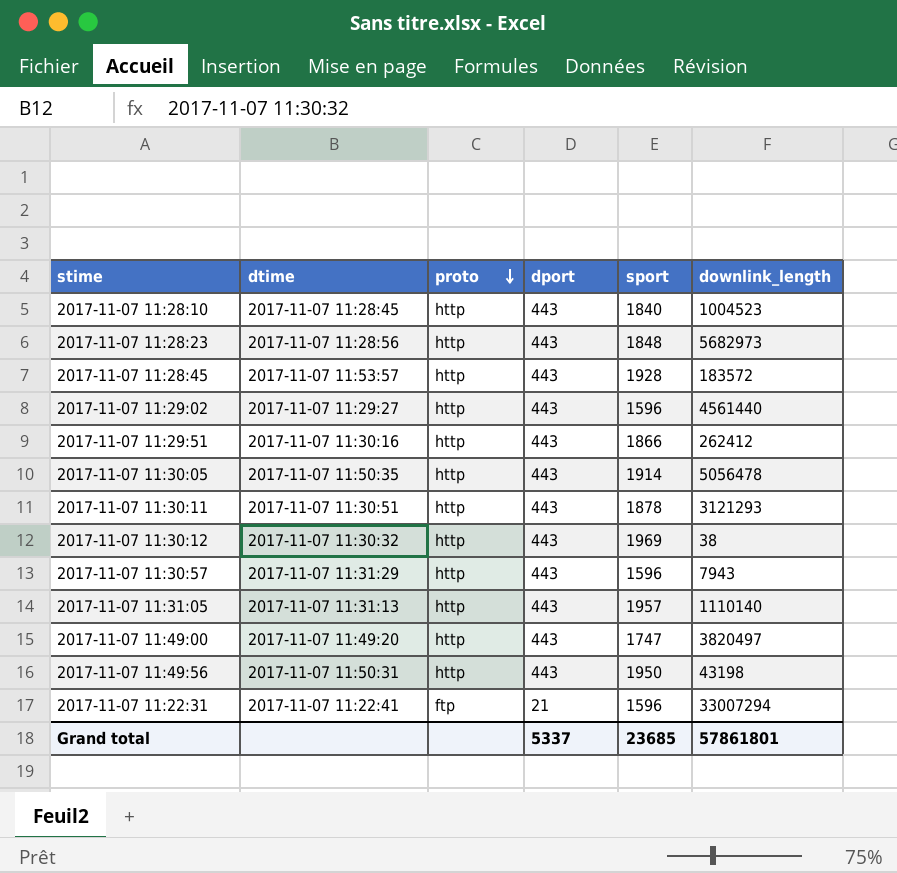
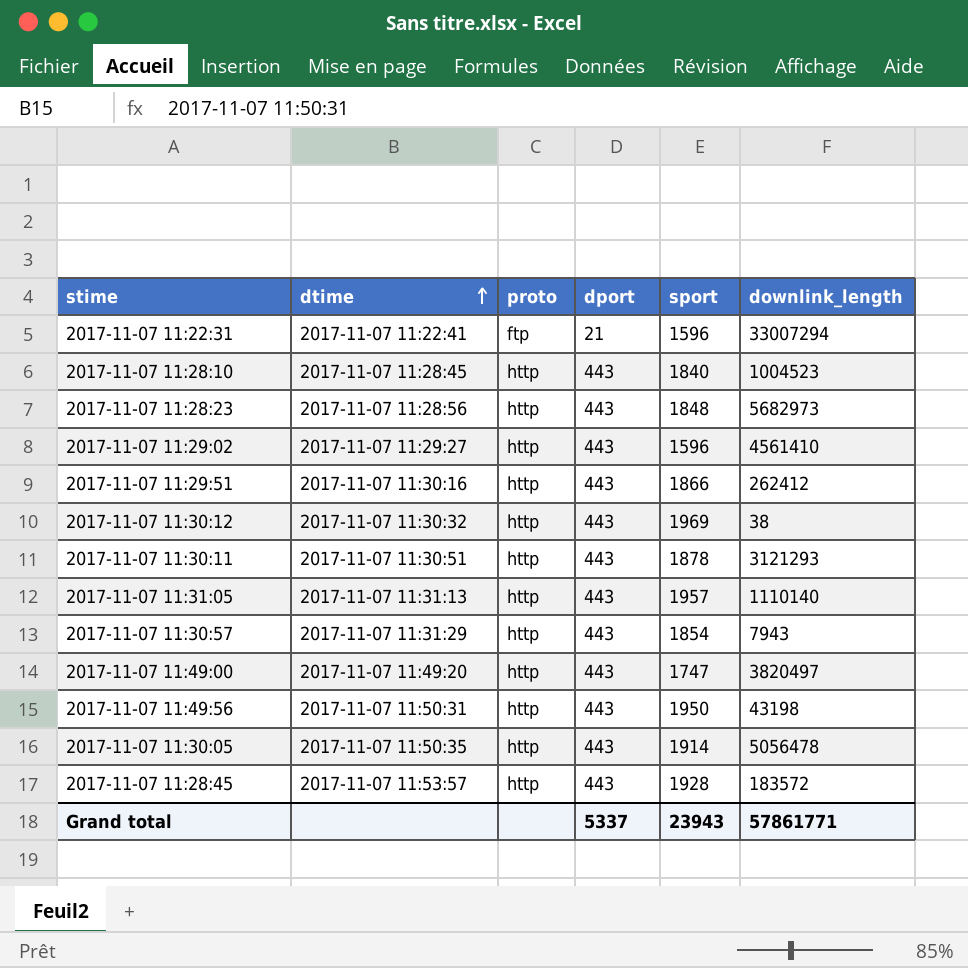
row order: proto descending -> dtime ascending
2017-11-07 11:29:02 | downlink_length: 4561440 -> 4561410
2017-11-07 11:30:57 | sport: 1596 -> 1854
Grand total | sport: 23685 -> 23943
Grand total | downlink_length: 57861801 -> 57861771

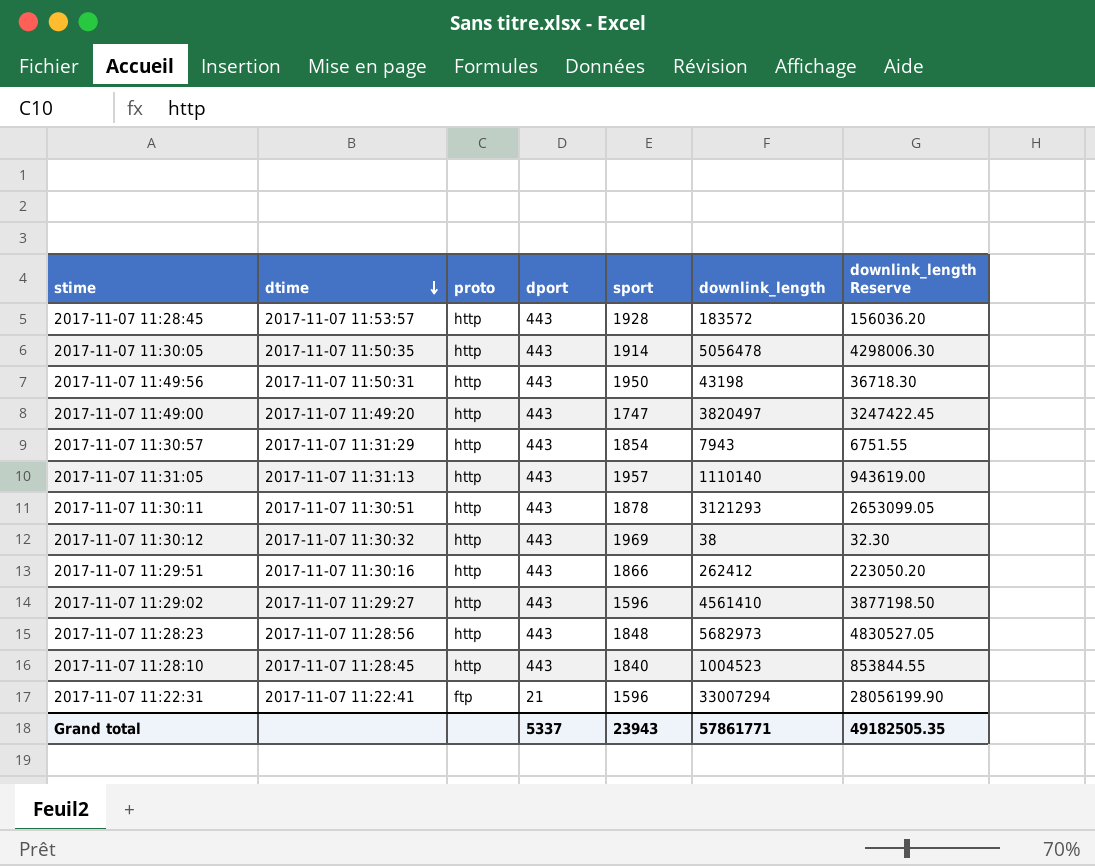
row order: dtime ascending -> dtime descending
column downlink_length Reserve | formula: none -> [downlink_length] * 0.85

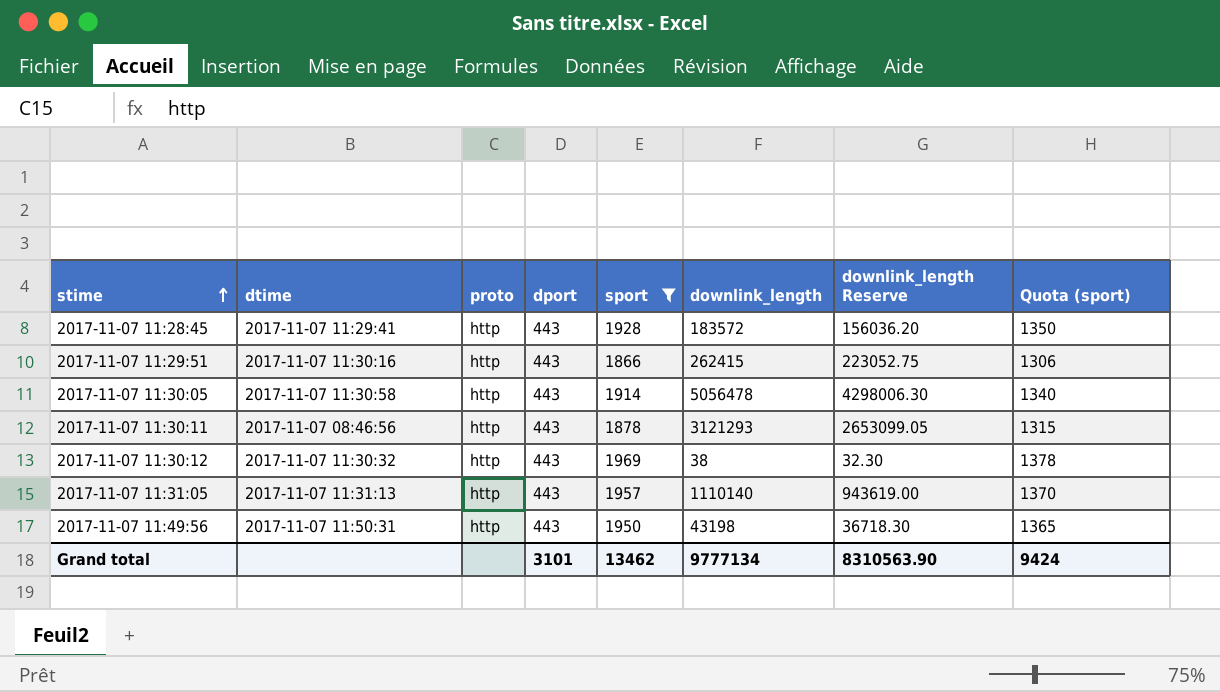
filter: none -> sport >= 1866
row order: dtime descending -> stime ascending
column Quota (sport) | formula: none -> [sport] * 0.7
2017-11-07 11:28:45 | dtime: 2017-11-07 11:53:57 -> 2017-11-07 11:29:41
2017-11-07 11:29:51 | downlink_length: 262412 -> 262415
2017-11-07 11:29:51 | downlink_length Reserve: 223050.20 -> 223052.75
2017-11-07 11:30:05 | dtime: 2017-11-07 11:50:35 -> 2017-11-07 11:30:58
2017-11-07 11:30:11 | dtime: 2017-11-07 11:30:51 -> 2017-11-07 08:46:56
Grand total | dport: 5337 -> 3101
Grand total | sport: 23943 -> 13462
Grand total | downlink_length: 57861771 -> 9777134
Grand total | downlink_length Reserve: 49182505.35 -> 8310563.90

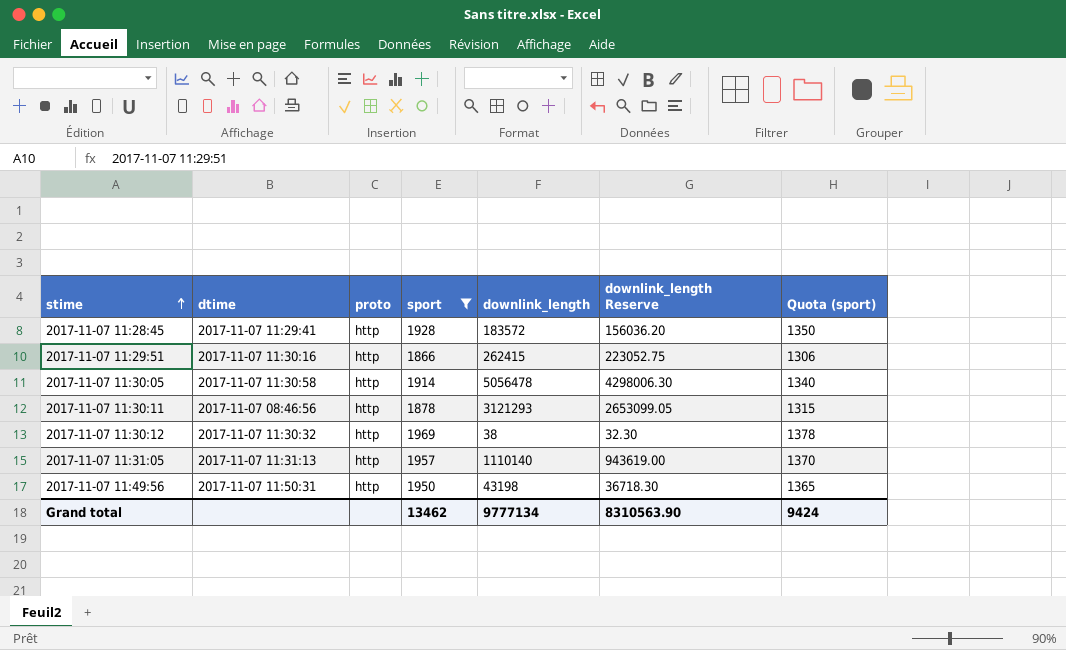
column dport | position: 4 -> none

